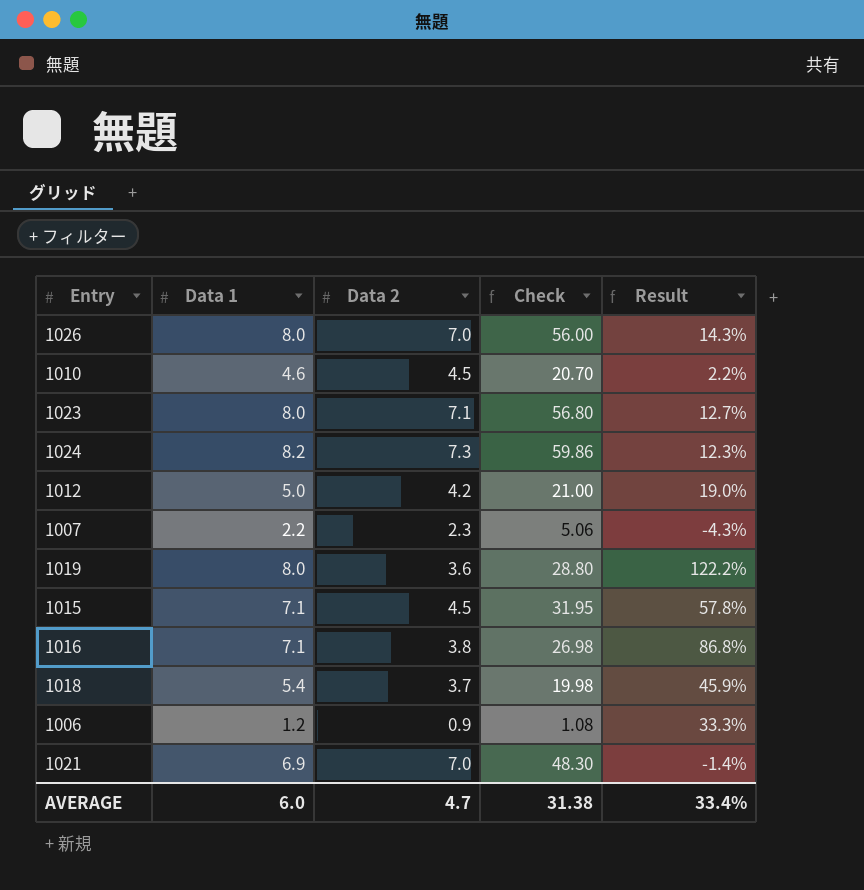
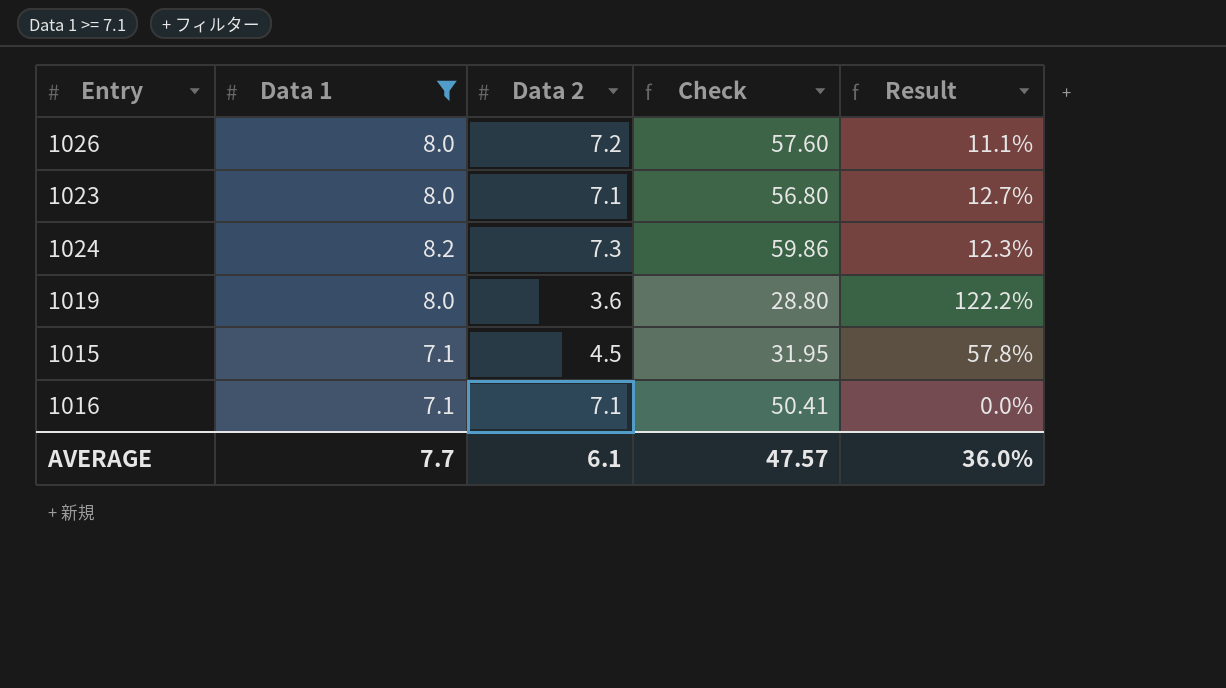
filter: none -> Data 1 >= 7.1
1026 | Data 2: 7.0 -> 7.2
1026 | Check: 56.00 -> 57.60
1026 | Result: 14.3% -> 11.1%
1016 | Data 2: 3.8 -> 7.1
1016 | Check: 26.98 -> 50.41
1016 | Result: 86.8% -> 0.0%
AVERAGE | Data 1: 6.0 -> 7.7
AVERAGE | Data 2: 4.7 -> 6.1
AVERAGE | Check: 31.38 -> 47.57
AVERAGE | Result: 33.4% -> 36.0%

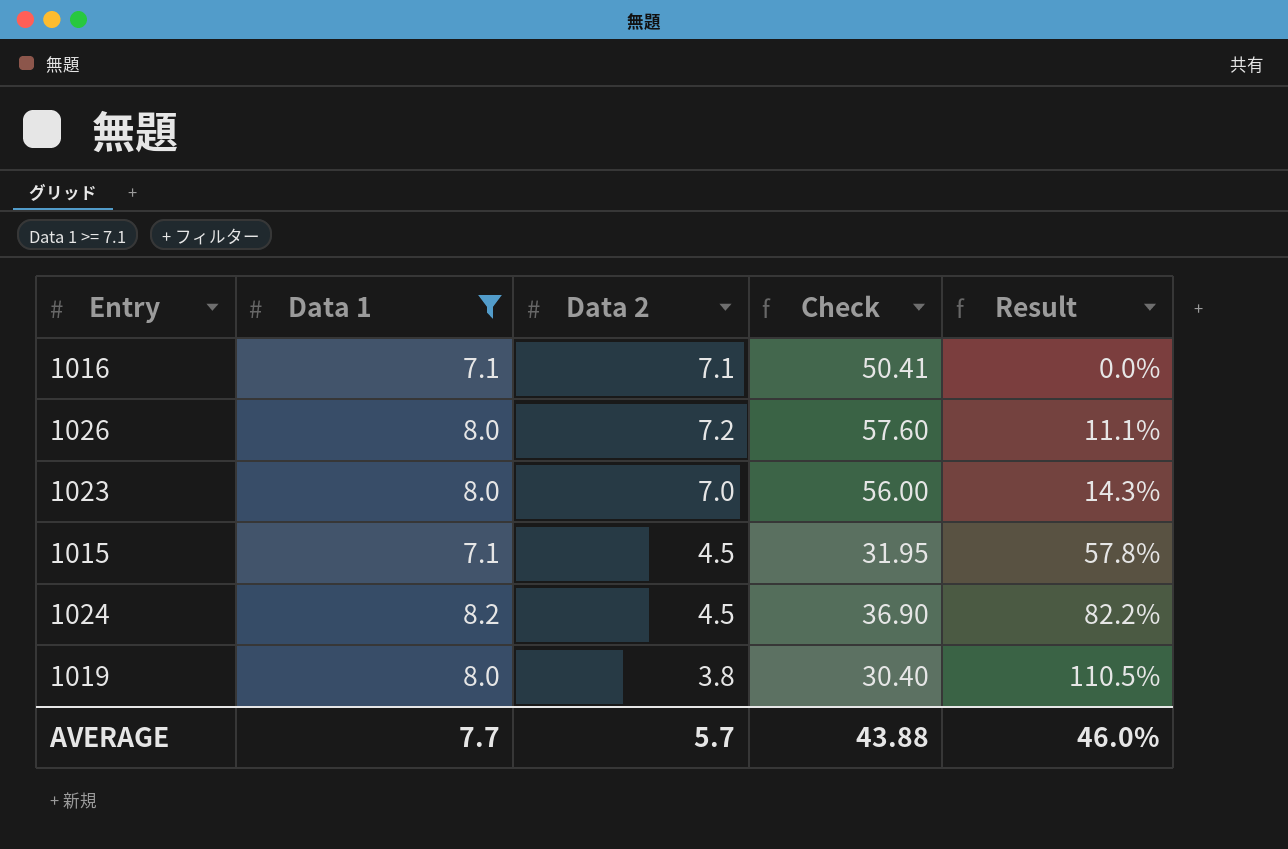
row order: none -> Result ascending
1023 | Data 2: 7.1 -> 7.0
1023 | Check: 56.80 -> 56.00
1023 | Result: 12.7% -> 14.3%
1024 | Data 2: 7.3 -> 4.5
1024 | Check: 59.86 -> 36.90
1024 | Result: 12.3% -> 82.2%
1019 | Data 2: 3.6 -> 3.8
1019 | Check: 28.80 -> 30.40
1019 | Result: 122.2% -> 110.5%
AVERAGE | Data 2: 6.1 -> 5.7
AVERAGE | Check: 47.57 -> 43.88
AVERAGE | Result: 36.0% -> 46.0%

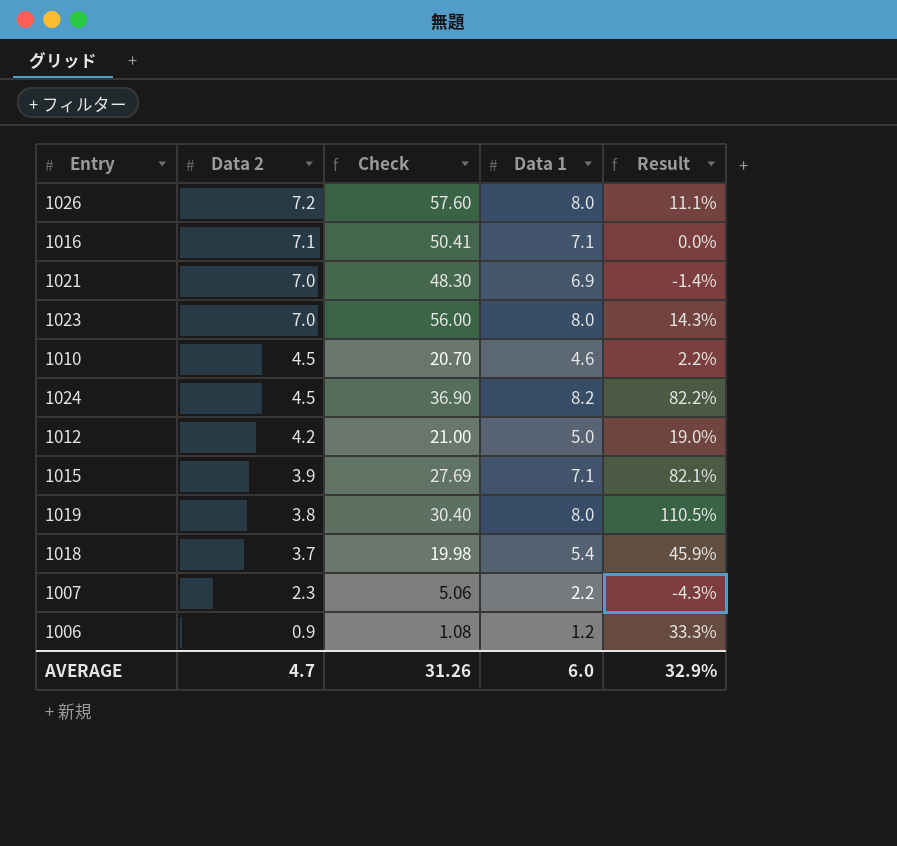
filter: Data 1 >= 7.1 -> none
row order: Result ascending -> Data 2 descending
column Data 1 | position: 2 -> 4
1015 | Data 2: 4.5 -> 3.9
1015 | Check: 31.95 -> 27.69
1015 | Result: 57.8% -> 82.1%
AVERAGE | Data 2: 5.7 -> 4.7
AVERAGE | Check: 43.88 -> 31.26
AVERAGE | Data 1: 7.7 -> 6.0
AVERAGE | Result: 46.0% -> 32.9%

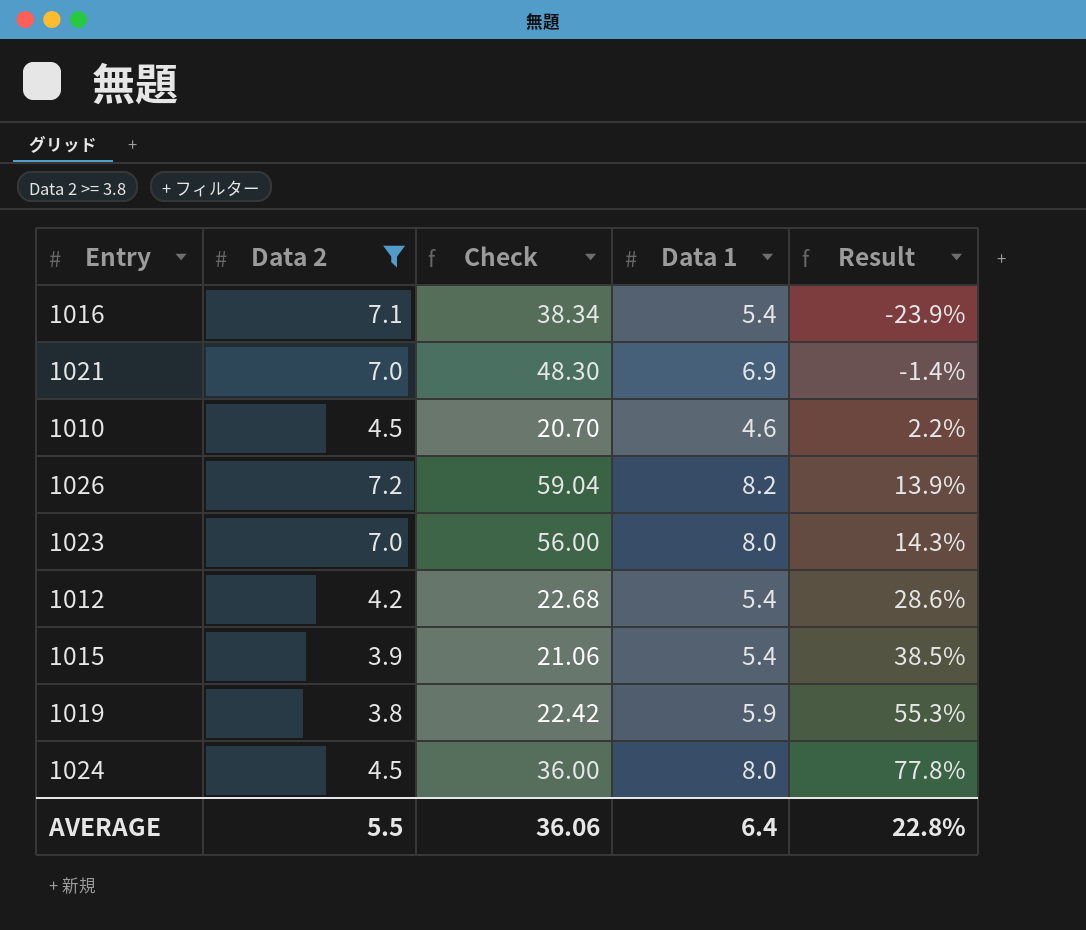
filter: none -> Data 2 >= 3.8
row order: Data 2 descending -> Result ascending
1016 | Check: 50.41 -> 38.34
1016 | Data 1: 7.1 -> 5.4
1016 | Result: 0.0% -> -23.9%
1026 | Check: 57.60 -> 59.04
1026 | Data 1: 8.0 -> 8.2
1026 | Result: 11.1% -> 13.9%
1012 | Check: 21.00 -> 22.68
1012 | Data 1: 5.0 -> 5.4
1012 | Result: 19.0% -> 28.6%
1015 | Check: 27.69 -> 21.06
1015 | Data 1: 7.1 -> 5.4
1015 | Result: 82.1% -> 38.5%
1019 | Check: 30.40 -> 22.42
1019 | Data 1: 8.0 -> 5.9
1019 | Result: 110.5% -> 55.3%
1024 | Check: 36.90 -> 36.00
1024 | Data 1: 8.2 -> 8.0
1024 | Result: 82.2% -> 77.8%
AVERAGE | Data 2: 4.7 -> 5.5
AVERAGE | Check: 31.26 -> 36.06
AVERAGE | Data 1: 6.0 -> 6.4
AVERAGE | Result: 32.9% -> 22.8%

